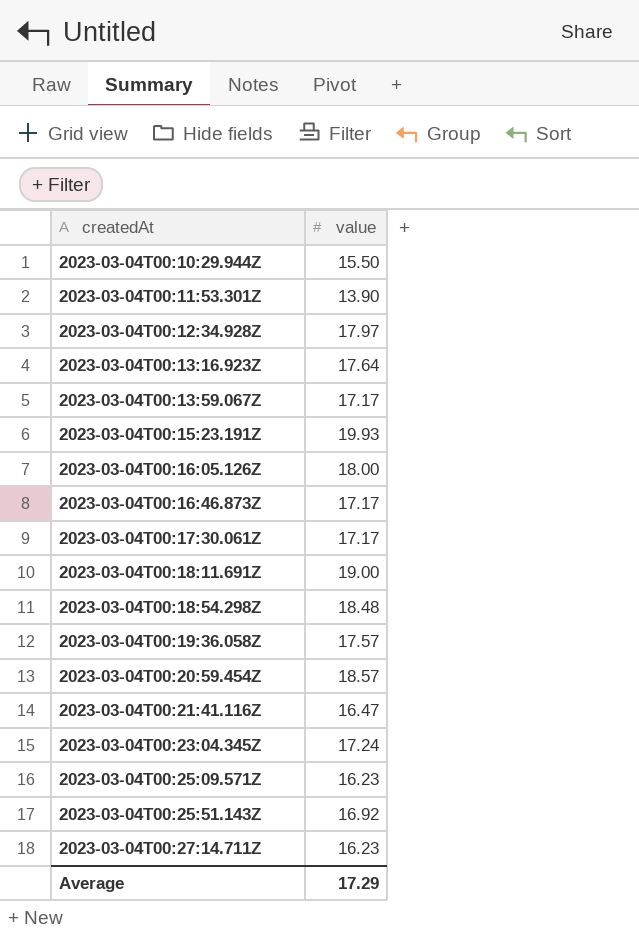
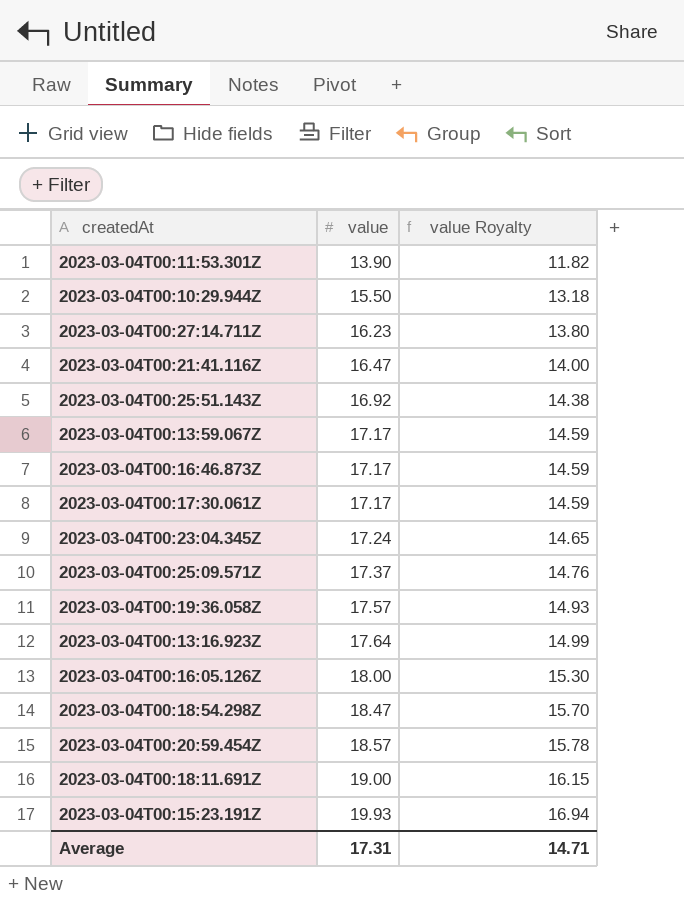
row order: createdAt ascending -> value ascending
column value Royalty | formula: none -> [value] * 0.85
row 2023-03-04T00:12:34.928Z: 17.97 -> none
2023-03-04T00:25:09.571Z | value: 16.23 -> 17.37
2023-03-04T00:18:54.298Z | value: 18.48 -> 18.47
Average | value: 17.29 -> 17.31

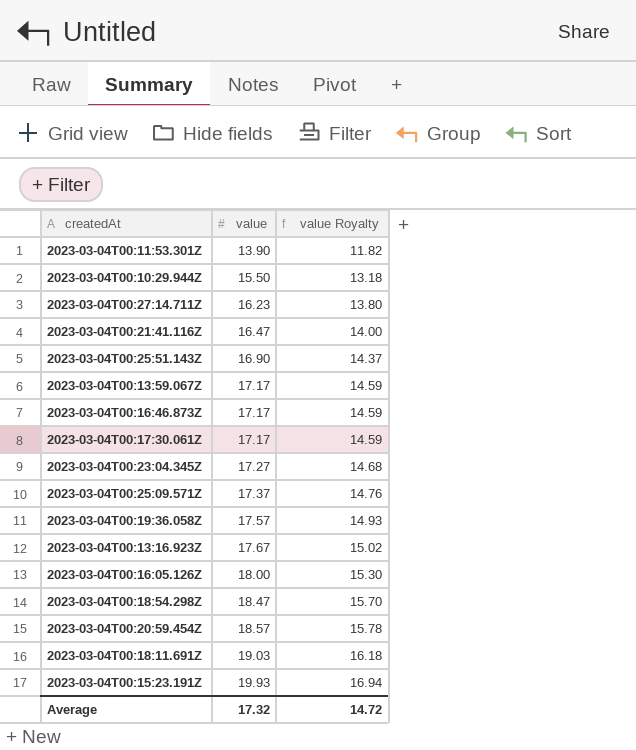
2023-03-04T00:25:51.143Z | value: 16.92 -> 16.90
2023-03-04T00:25:51.143Z | value Royalty: 14.38 -> 14.37
2023-03-04T00:23:04.345Z | value: 17.24 -> 17.27
2023-03-04T00:23:04.345Z | value Royalty: 14.65 -> 14.68
2023-03-04T00:13:16.923Z | value: 17.64 -> 17.67
2023-03-04T00:13:16.923Z | value Royalty: 14.99 -> 15.02
2023-03-04T00:18:11.691Z | value: 19.00 -> 19.03
2023-03-04T00:18:11.691Z | value Royalty: 16.15 -> 16.18
Average | value: 17.31 -> 17.32
Average | value Royalty: 14.71 -> 14.72

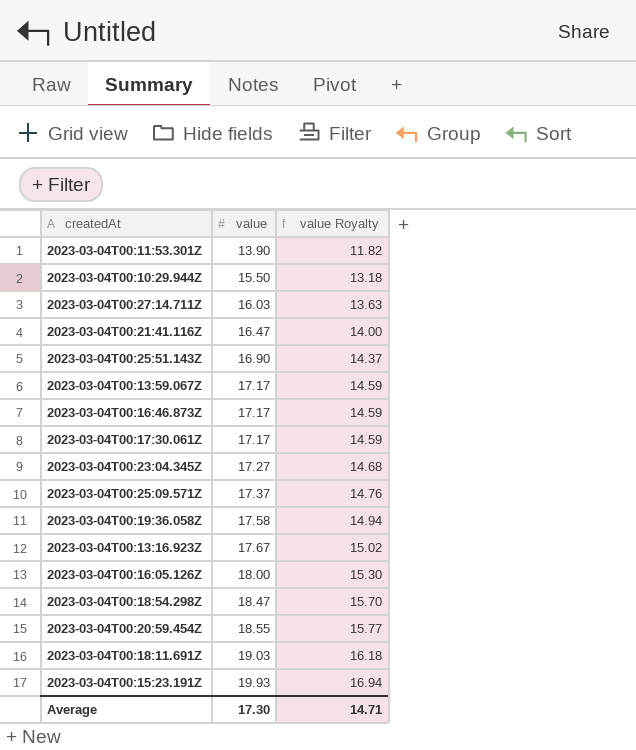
2023-03-04T00:27:14.711Z | value: 16.23 -> 16.03
2023-03-04T00:27:14.711Z | value Royalty: 13.80 -> 13.63
2023-03-04T00:19:36.058Z | value: 17.57 -> 17.58
2023-03-04T00:19:36.058Z | value Royalty: 14.93 -> 14.94
2023-03-04T00:20:59.454Z | value: 18.57 -> 18.55
2023-03-04T00:20:59.454Z | value Royalty: 15.78 -> 15.77
Average | value: 17.32 -> 17.30
Average | value Royalty: 14.72 -> 14.71

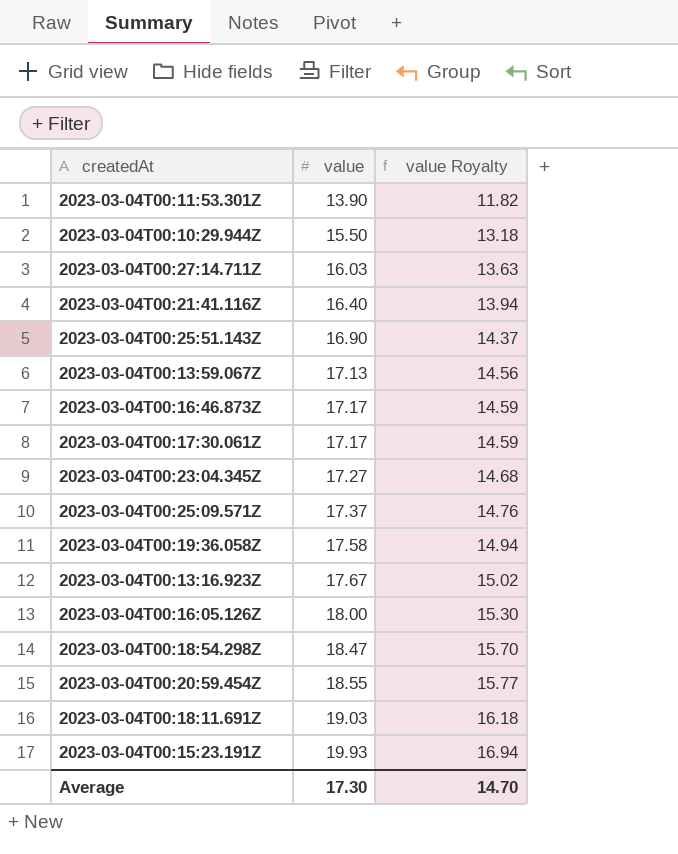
2023-03-04T00:21:41.116Z | value: 16.47 -> 16.40
2023-03-04T00:21:41.116Z | value Royalty: 14.00 -> 13.94
2023-03-04T00:13:59.067Z | value: 17.17 -> 17.13
2023-03-04T00:13:59.067Z | value Royalty: 14.59 -> 14.56
Average | value Royalty: 14.71 -> 14.70

